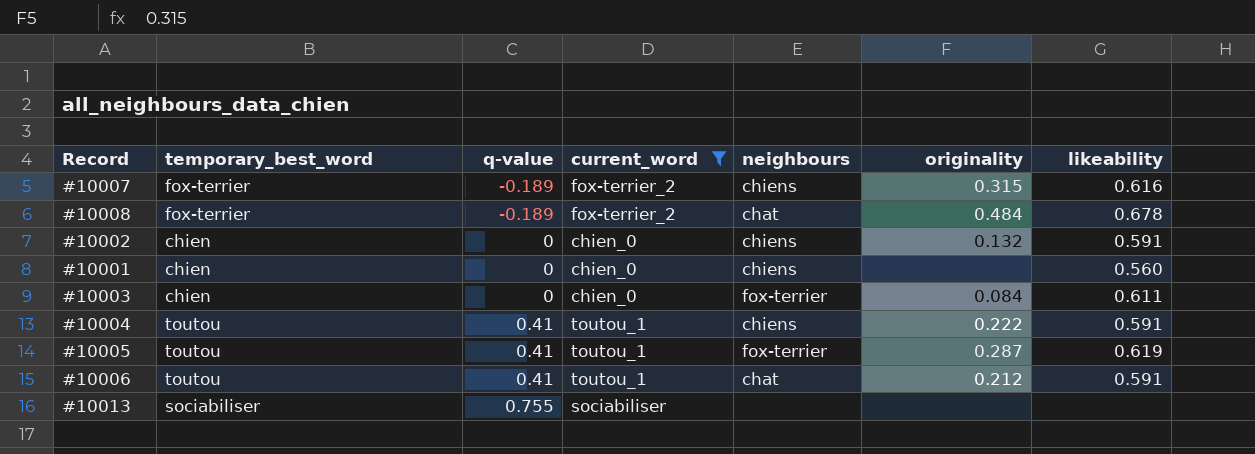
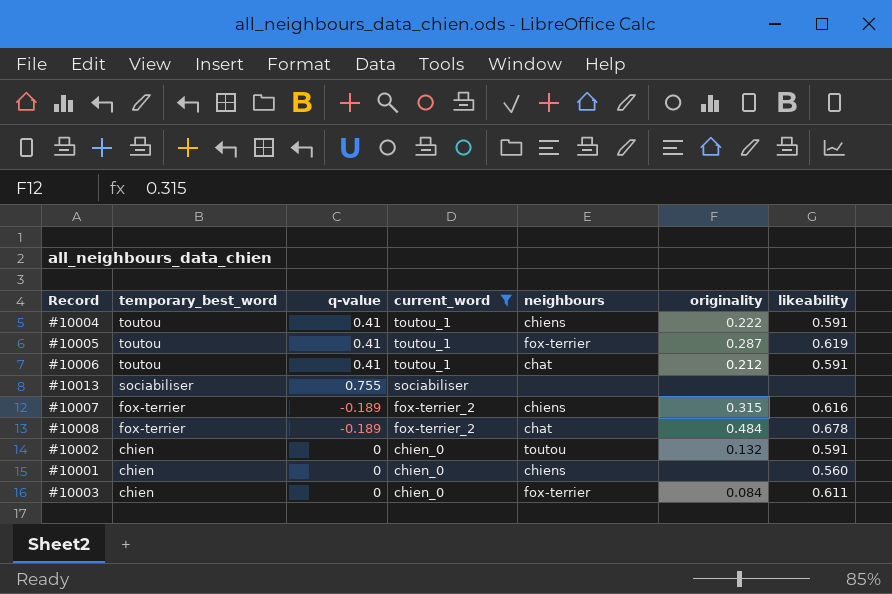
row order: q-value ascending -> temporary_best_word descending
#10002 | neighbours: chiens -> toutou

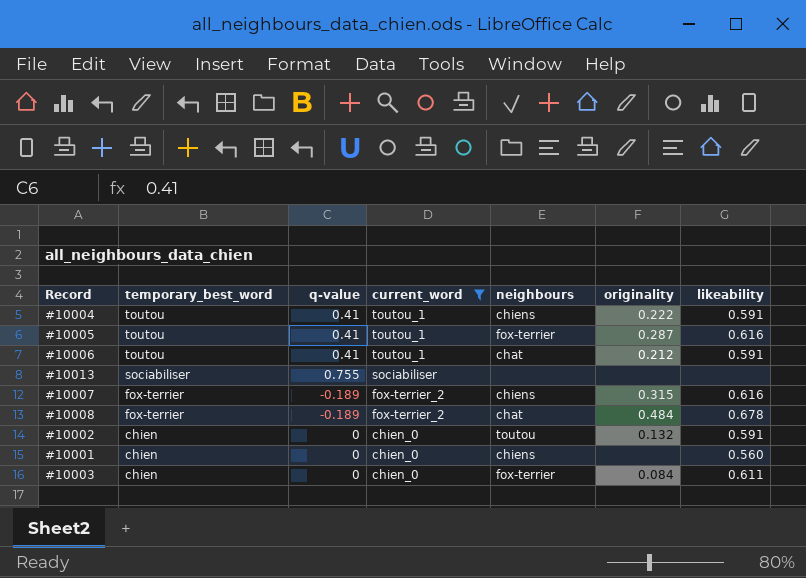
#10005 | likeability: 0.619 -> 0.616

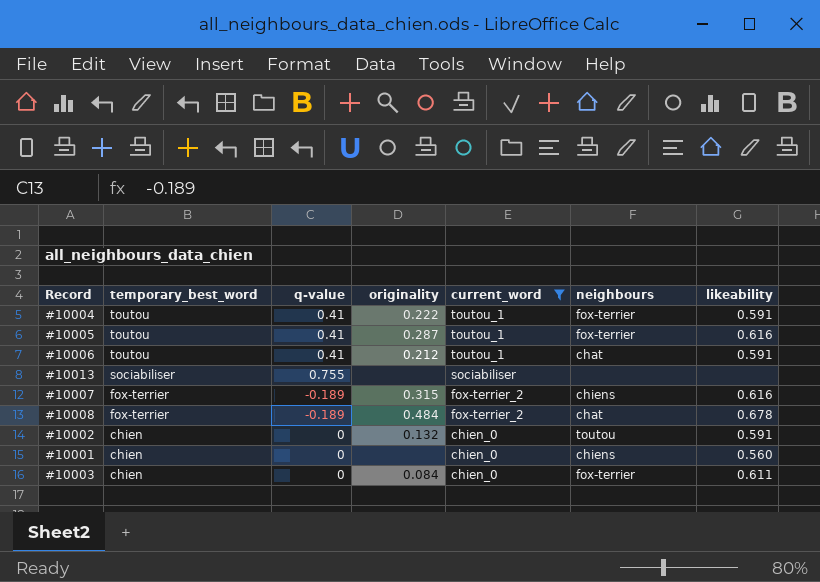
column originality | position: 6 -> 4
#10004 | neighbours: chiens -> fox-terrier

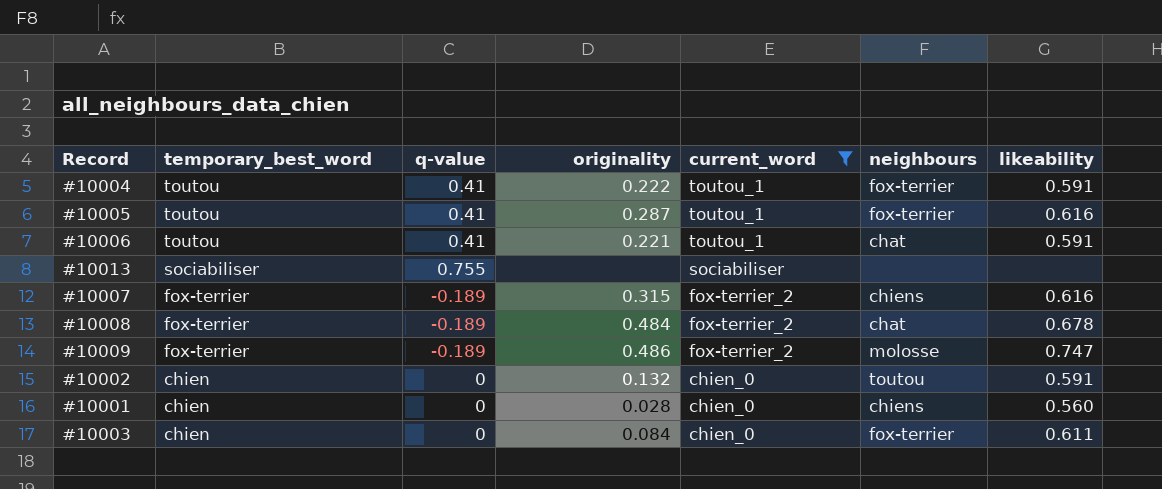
#10006 | originality: 0.212 -> 0.221
row #10009: none -> fox-terrier | -0.189 | 0.486 | fox-terrier_2 | molosse | 0.747
#10001 | originality: none -> 0.028

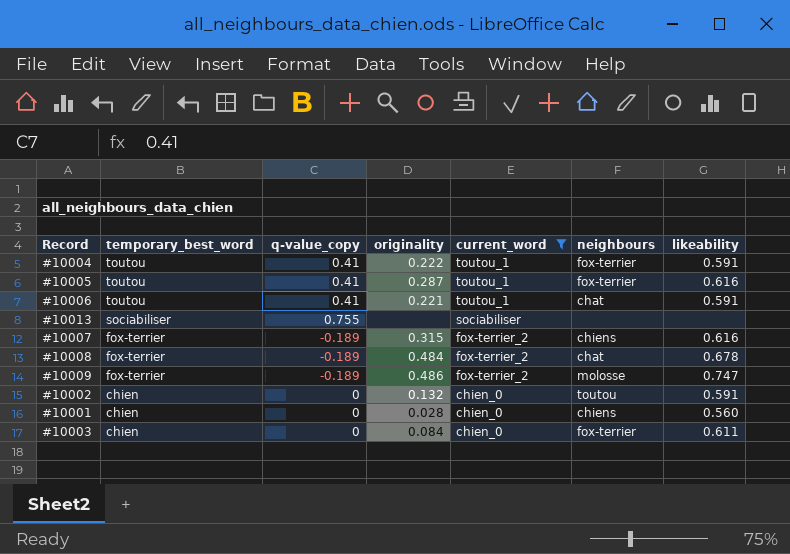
column name: q-value -> q-value_copy

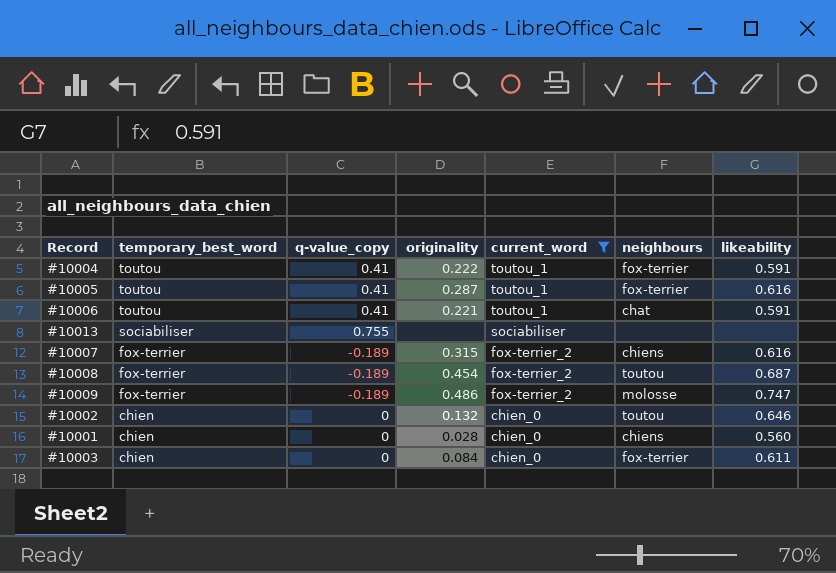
#10008 | originality: 0.484 -> 0.454
#10008 | neighbours: chat -> toutou
#10008 | likeability: 0.678 -> 0.687
#10002 | likeability: 0.591 -> 0.646

